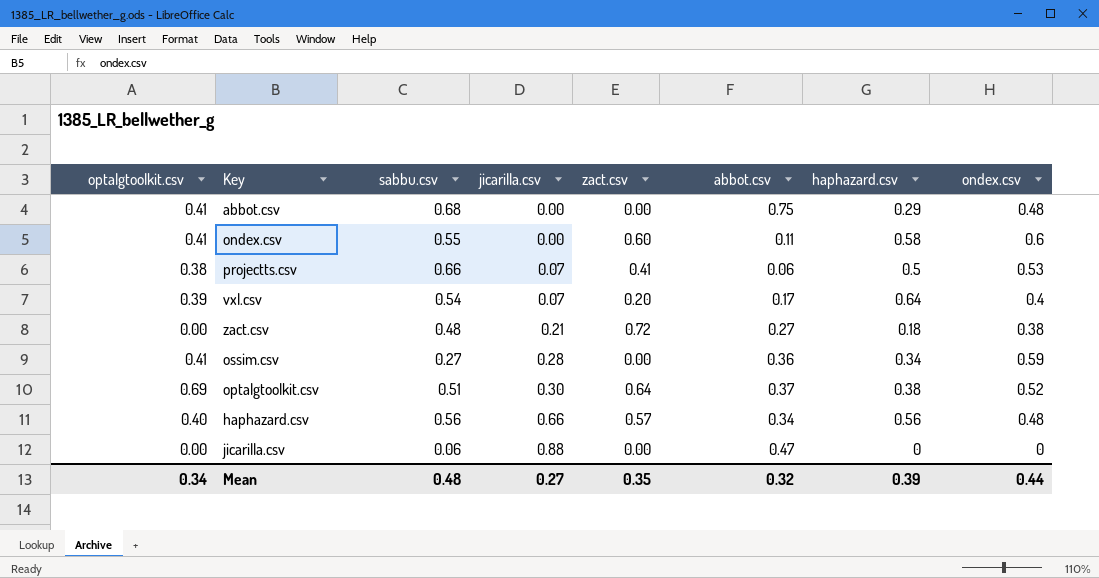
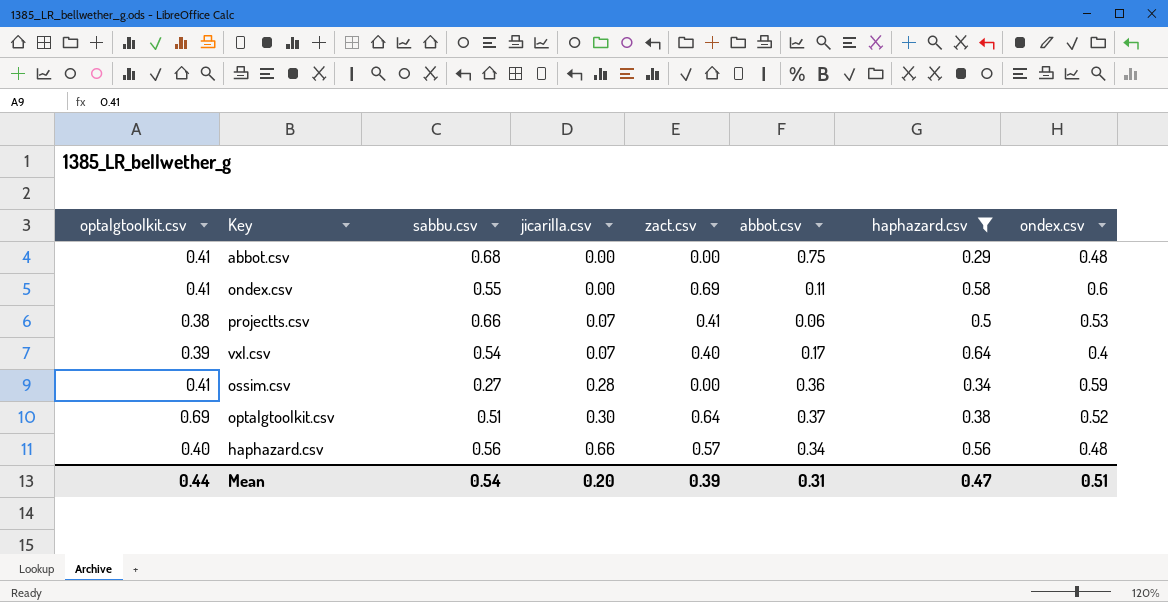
filter: none -> haphazard.csv >= 0.29
ondex.csv | zact.csv: 0.60 -> 0.69
vxl.csv | zact.csv: 0.20 -> 0.40
Mean | optalgtoolkit.csv: 0.34 -> 0.44
Mean | sabbu.csv: 0.48 -> 0.54
Mean | jicarilla.csv: 0.27 -> 0.20
Mean | zact.csv: 0.35 -> 0.39
Mean | abbot.csv: 0.32 -> 0.31
Mean | haphazard.csv: 0.39 -> 0.47
Mean | ondex.csv: 0.44 -> 0.51

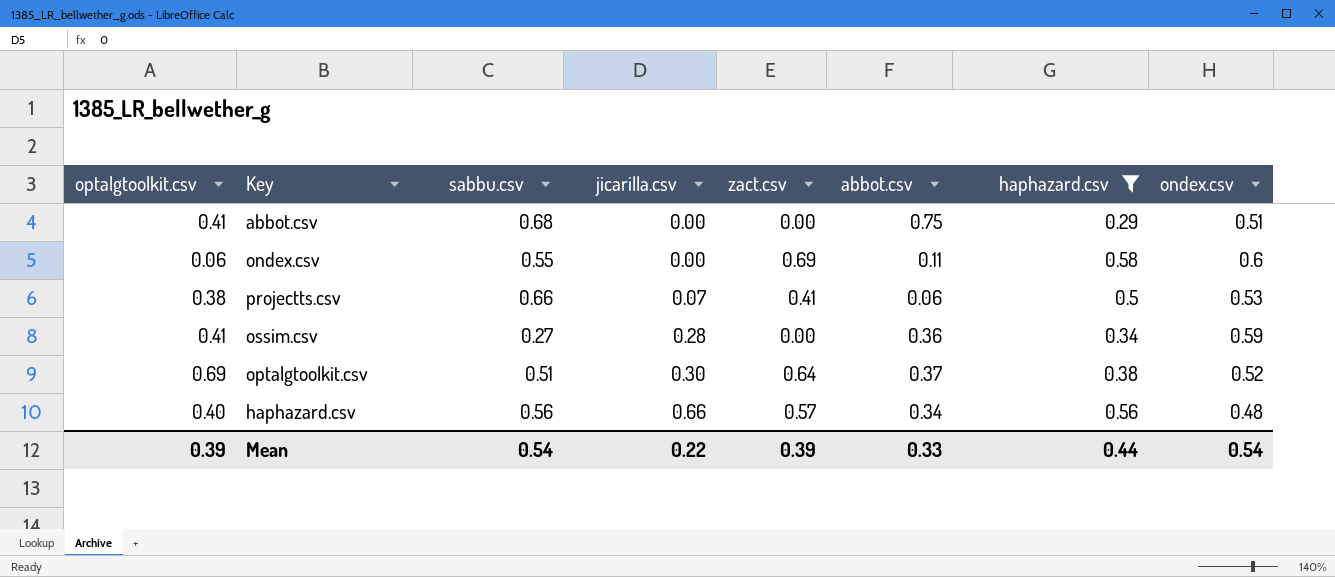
row vxl.csv: 0.39 | 0.54 | 0.07 | 0.40 | 0.17 | 0.64 | 0.4 -> none
abbot.csv | ondex.csv: 0.48 -> 0.51
ondex.csv | optalgtoolkit.csv: 0.41 -> 0.06
Mean | optalgtoolkit.csv: 0.44 -> 0.39
Mean | jicarilla.csv: 0.20 -> 0.22
Mean | abbot.csv: 0.31 -> 0.33
Mean | haphazard.csv: 0.47 -> 0.44
Mean | ondex.csv: 0.51 -> 0.54

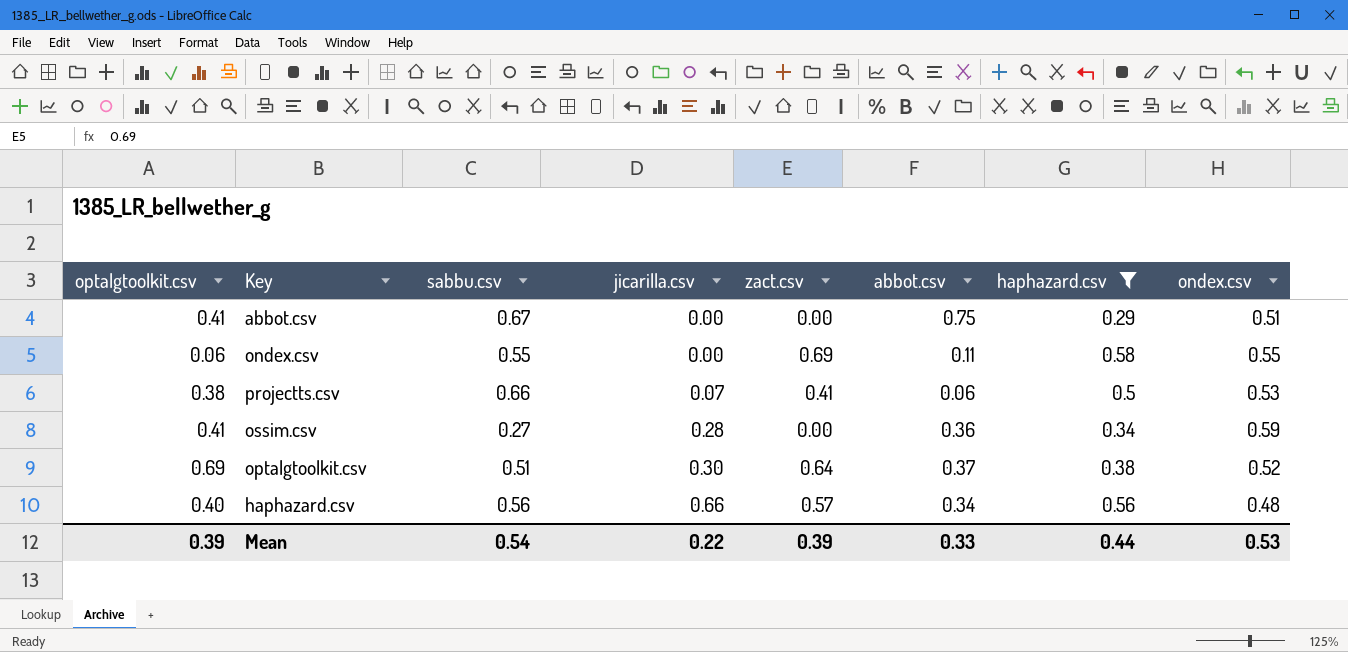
abbot.csv | sabbu.csv: 0.68 -> 0.67
ondex.csv | ondex.csv: 0.6 -> 0.55
Mean | ondex.csv: 0.54 -> 0.53

